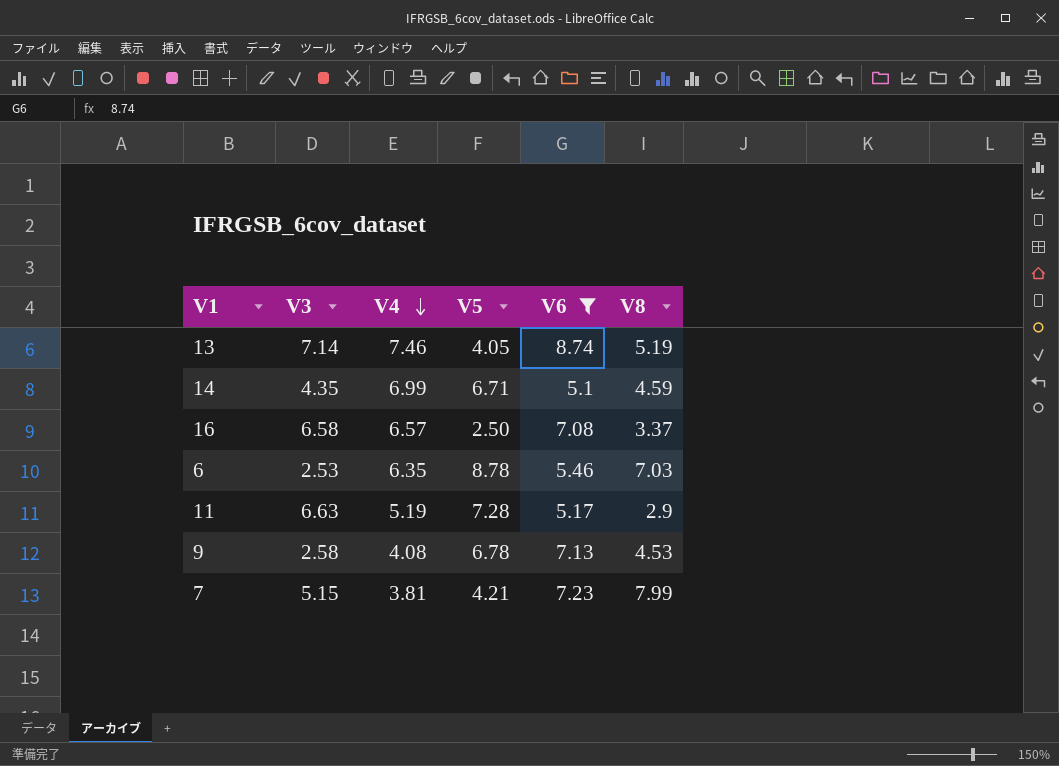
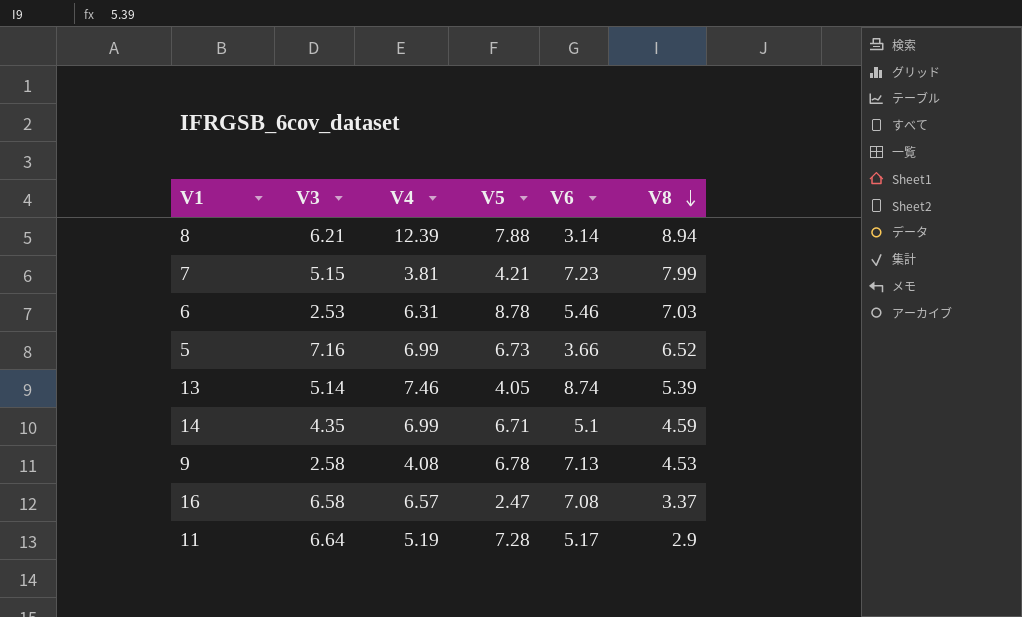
filter: V6 >= 5.1 -> none
row order: V4 descending -> V8 descending
6 | V4: 6.35 -> 6.31
13 | V3: 7.14 -> 5.14
13 | V8: 5.19 -> 5.39
16 | V5: 2.50 -> 2.47
11 | V3: 6.63 -> 6.64

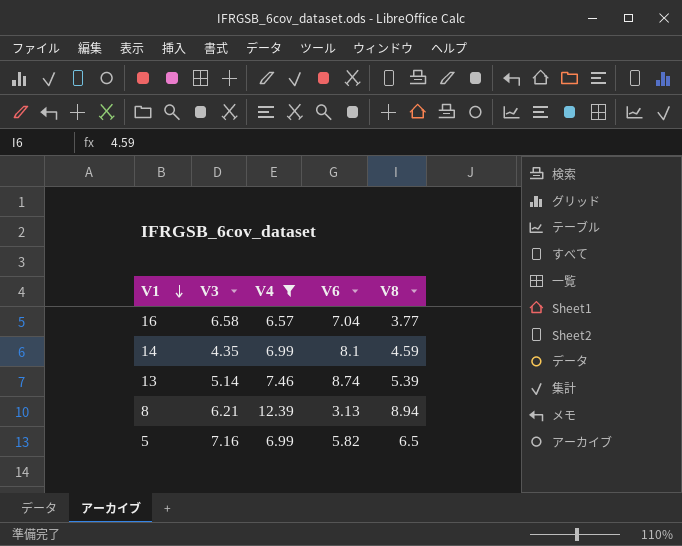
filter: none -> V4 >= 6.57
row order: V8 descending -> V1 descending
column V5 | position: 4 -> none
16 | V6: 7.08 -> 7.04
16 | V8: 3.37 -> 3.77
14 | V6: 5.1 -> 8.1
8 | V6: 3.14 -> 3.13
5 | V6: 3.66 -> 5.82
5 | V8: 6.52 -> 6.5

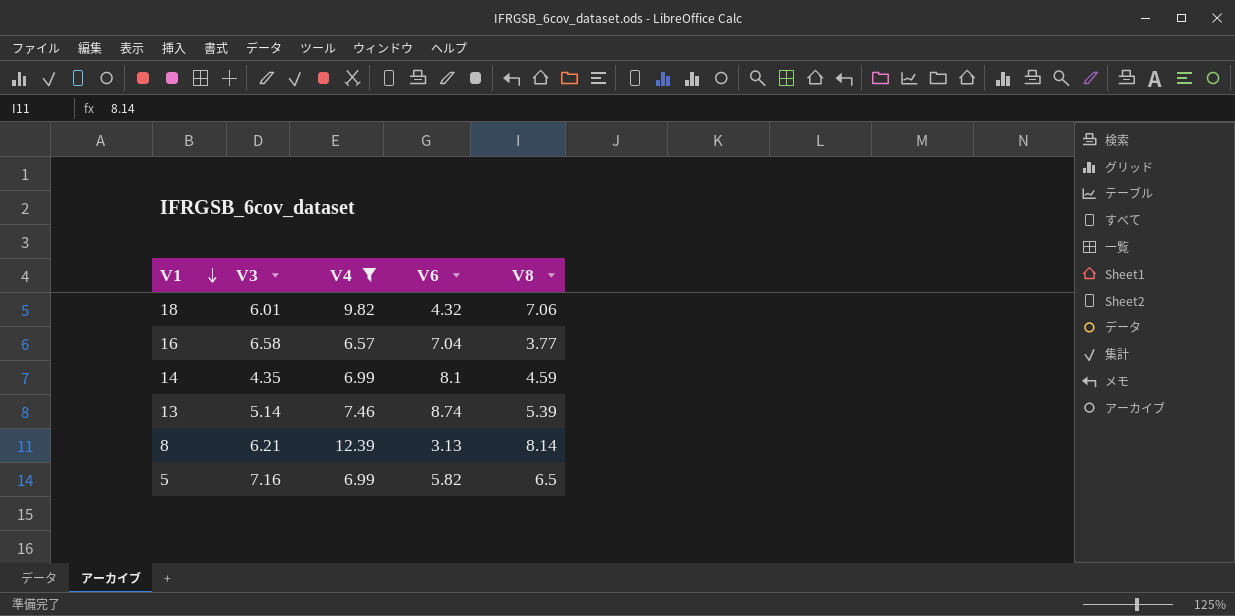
row 18: none -> 6.01 | 9.82 | 4.32 | 7.06
8 | V8: 8.94 -> 8.14

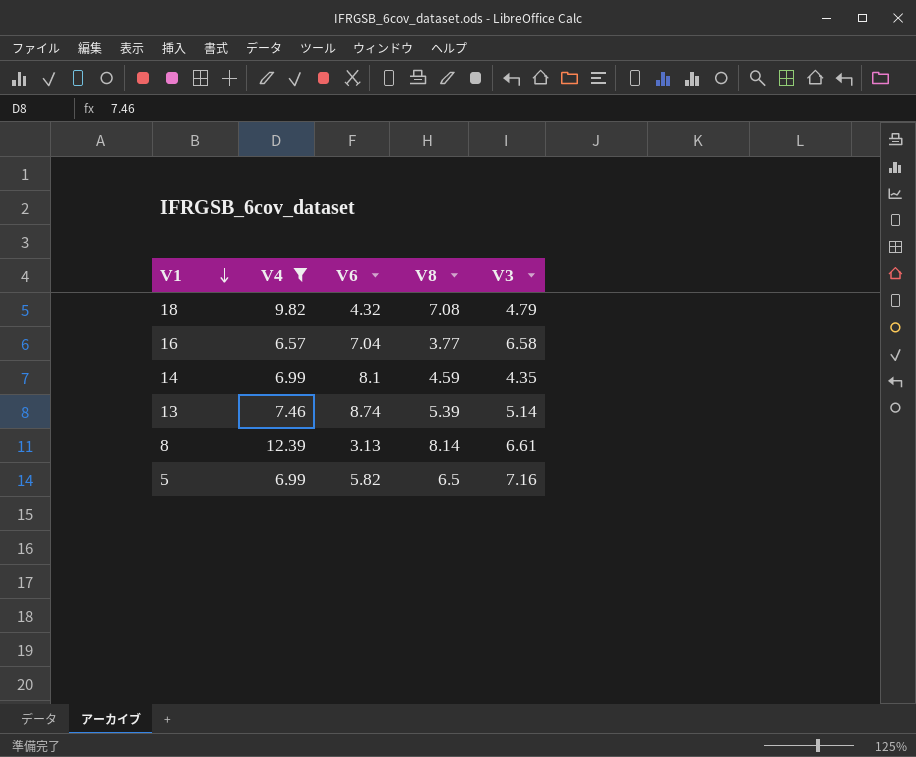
column V3 | position: 2 -> 5
18 | V8: 7.06 -> 7.08
18 | V3: 6.01 -> 4.79
8 | V3: 6.21 -> 6.61

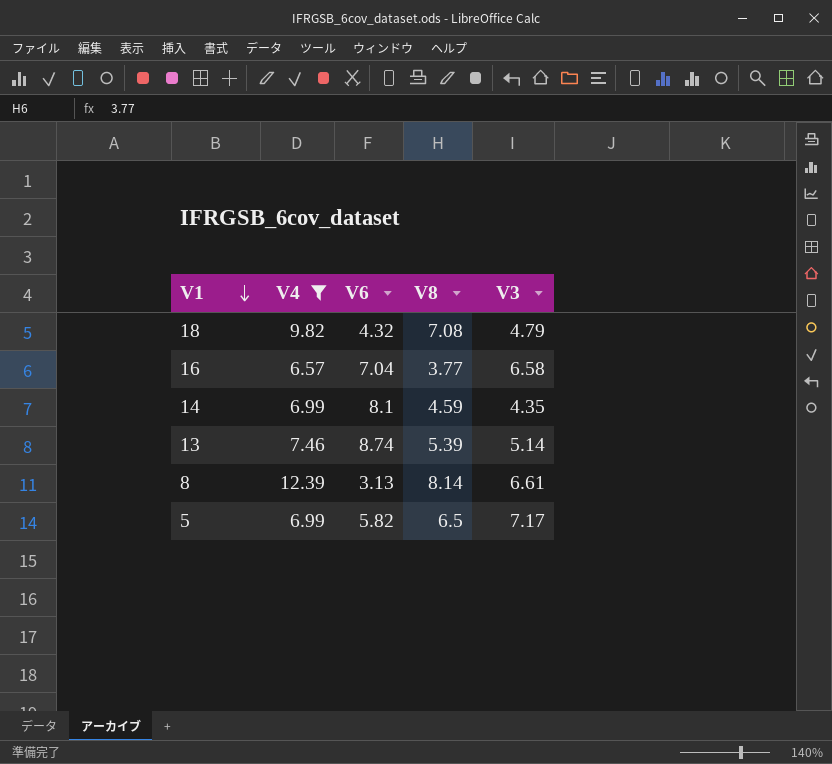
5 | V3: 7.16 -> 7.17

